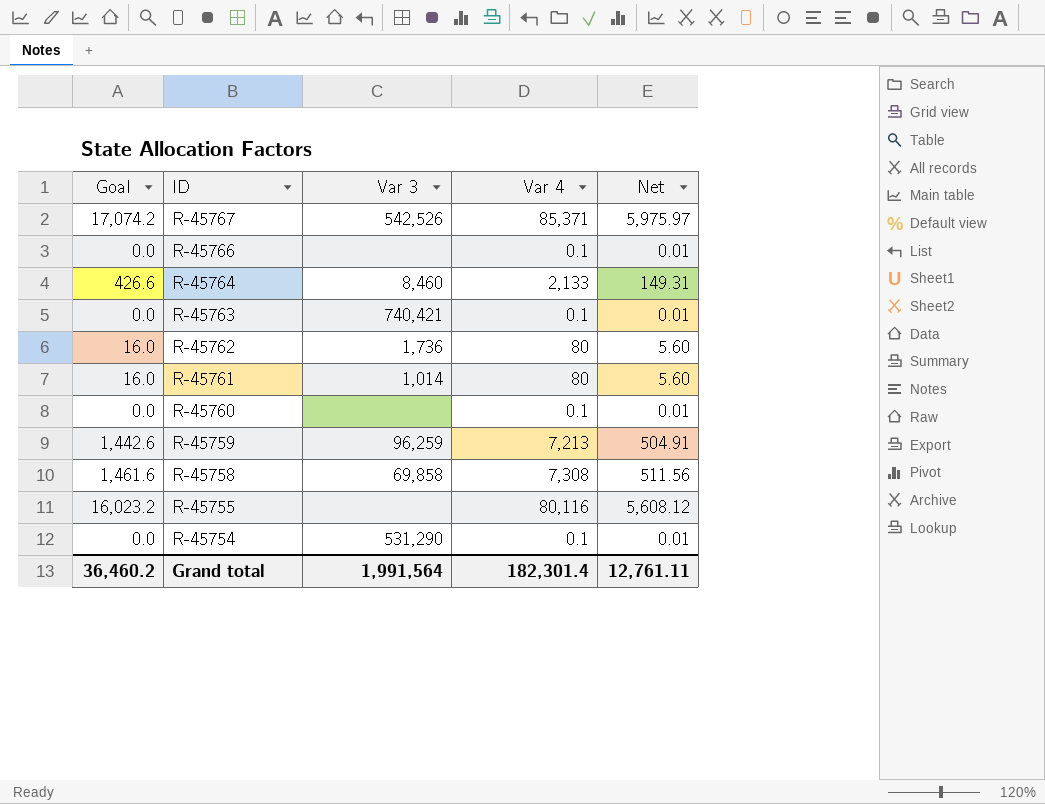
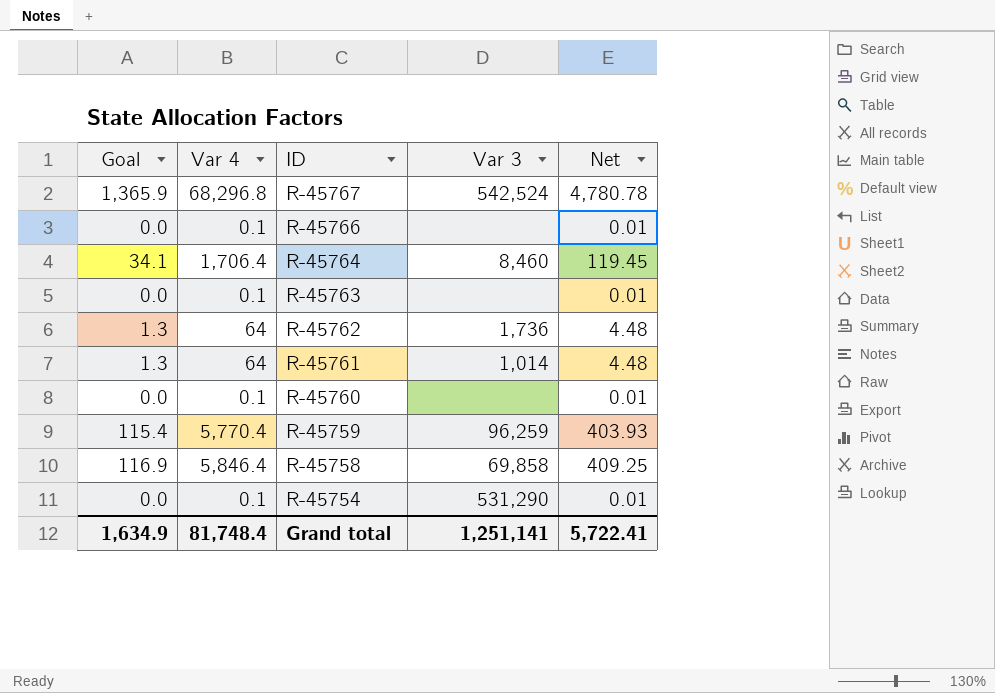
column Goal | formula: [Var 4] * 0.2 -> [Var 4] * 0.02
column Var 4 | position: 4 -> 2
row R-45755: 16,023.2 | none | 80,116 | 5,608.12 -> none
R-45767 | Var 4: 85,371 -> 68,296.8
R-45767 | Var 3: 542,526 -> 542,524
R-45767 | Net: 5,975.97 -> 4,780.78
R-45764 | Var 4: 2,133 -> 1,706.4
R-45764 | Net: 149.31 -> 119.45
R-45763 | Var 3: 740,421 -> none
R-45762 | Var 4: 80 -> 64
R-45762 | Net: 5.60 -> 4.48
R-45761 | Var 4: 80 -> 64
R-45761 | Net: 5.60 -> 4.48
R-45759 | Var 4: 7,213 -> 5,770.4
R-45759 | Net: 504.91 -> 403.93
R-45758 | Var 4: 7,308 -> 5,846.4
R-45758 | Net: 511.56 -> 409.25
Grand total | Goal: 36,460.2 -> 1,634.9
Grand total | Var 4: 182,301.4 -> 81,748.4
Grand total | Var 3: 1,991,564 -> 1,251,141
Grand total | Net: 12,761.11 -> 5,722.41

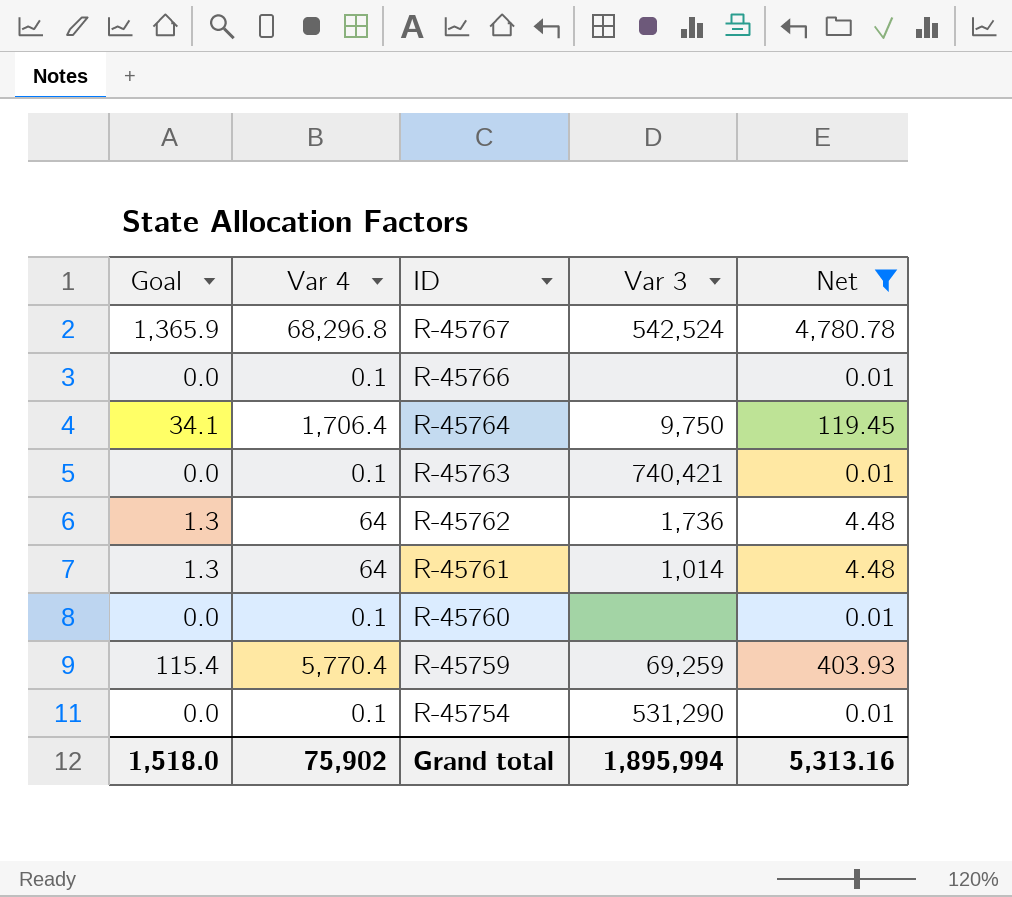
filter: none -> Net != 409.25
R-45764 | Var 3: 8,460 -> 9,750
R-45763 | Var 3: none -> 740,421
R-45759 | Var 3: 96,259 -> 69,259
Grand total | Goal: 1,634.9 -> 1,518.0
Grand total | Var 4: 81,748.4 -> 75,902
Grand total | Var 3: 1,251,141 -> 1,895,994
Grand total | Net: 5,722.41 -> 5,313.16

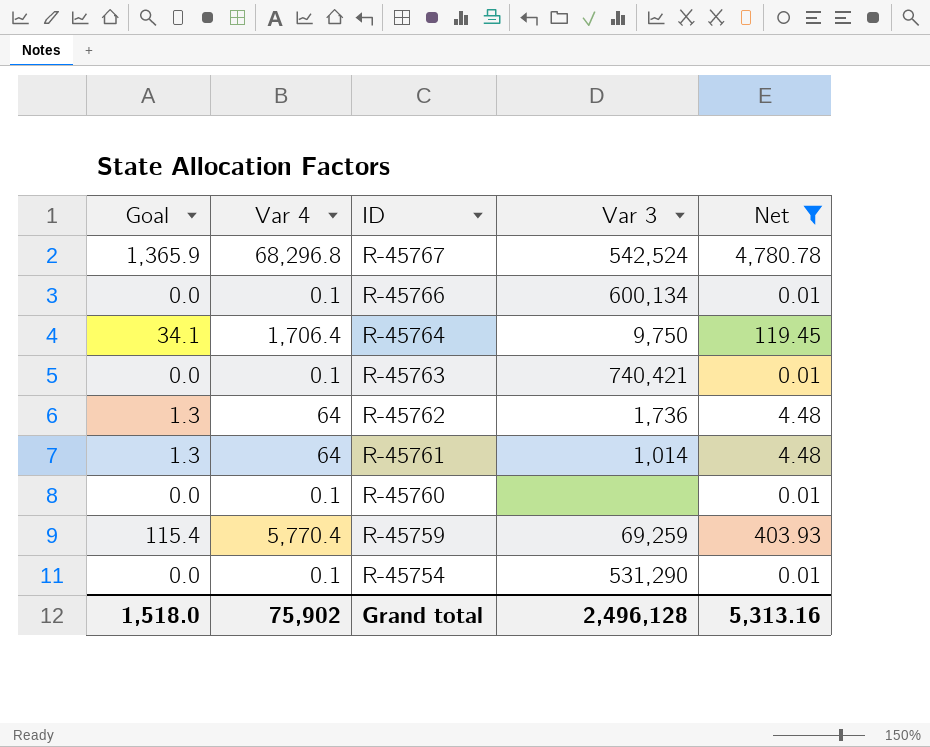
R-45766 | Var 3: none -> 600,134
Grand total | Var 3: 1,895,994 -> 2,496,128

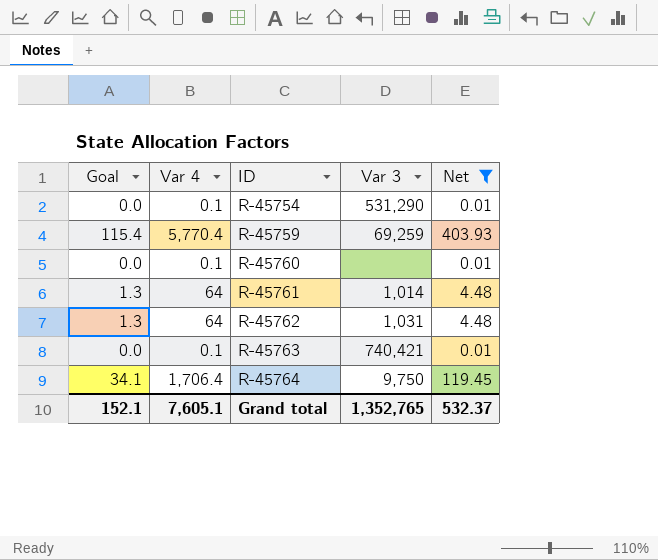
row order: ID descending -> ID ascending
row R-45767: 1,365.9 | 68,296.8 | 542,524 | 4,780.78 -> none
row R-45766: 0.0 | 0.1 | 600,134 | 0.01 -> none
R-45762 | Var 3: 1,736 -> 1,031
Grand total | Goal: 1,518.0 -> 152.1
Grand total | Var 4: 75,902 -> 7,605.1
Grand total | Var 3: 2,496,128 -> 1,352,765
Grand total | Net: 5,313.16 -> 532.37

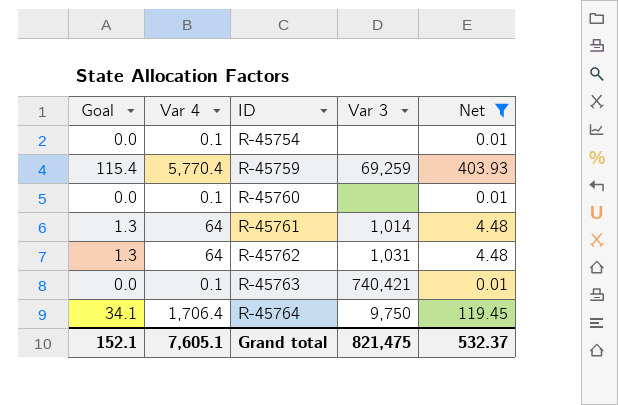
R-45754 | Var 3: 531,290 -> none
Grand total | Var 3: 1,352,765 -> 821,475

